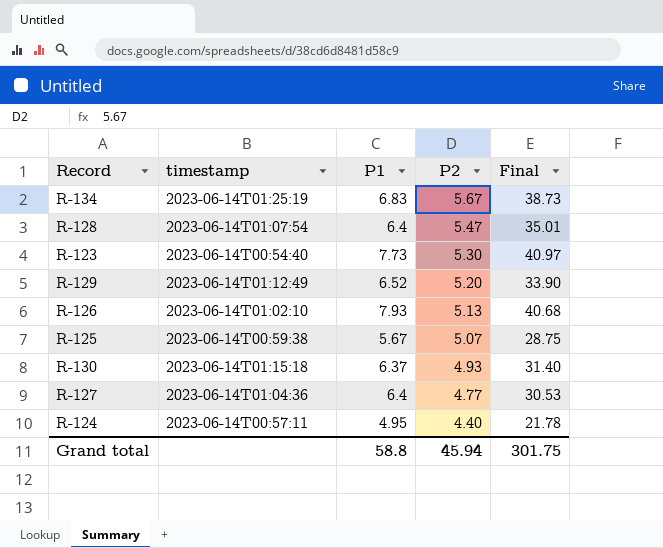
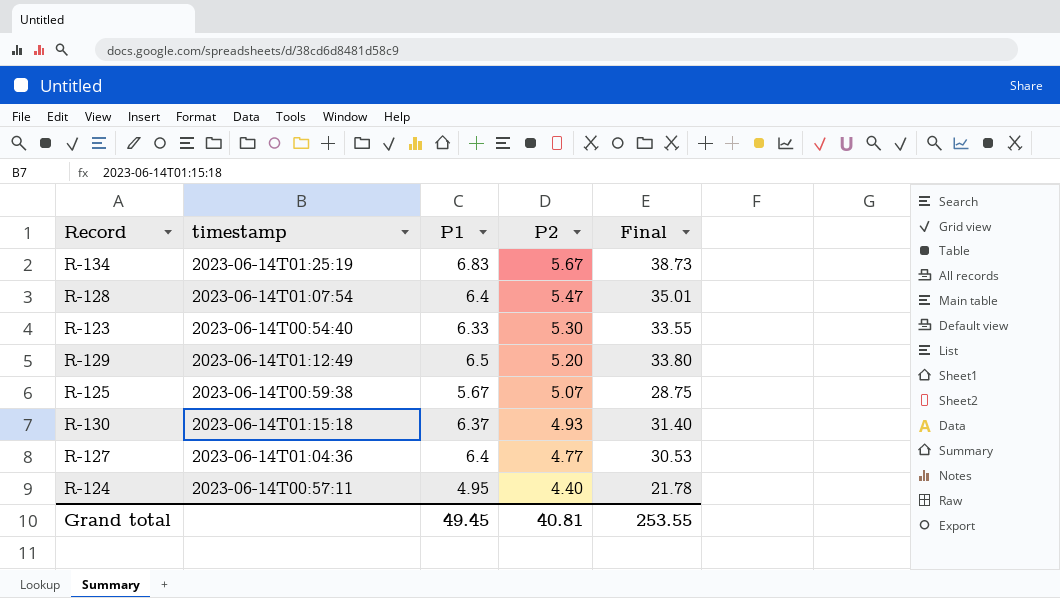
row R-126: 2023-06-14T01:02:10 | 7.93 | 5.13 | 40.68 -> none
R-123 | P1: 7.73 -> 6.33
R-123 | Final: 40.97 -> 33.55
R-129 | P1: 6.52 -> 6.5
R-129 | Final: 33.90 -> 33.80
Grand total | P1: 58.8 -> 49.45
Grand total | P2: 45.94 -> 40.81
Grand total | Final: 301.75 -> 253.55

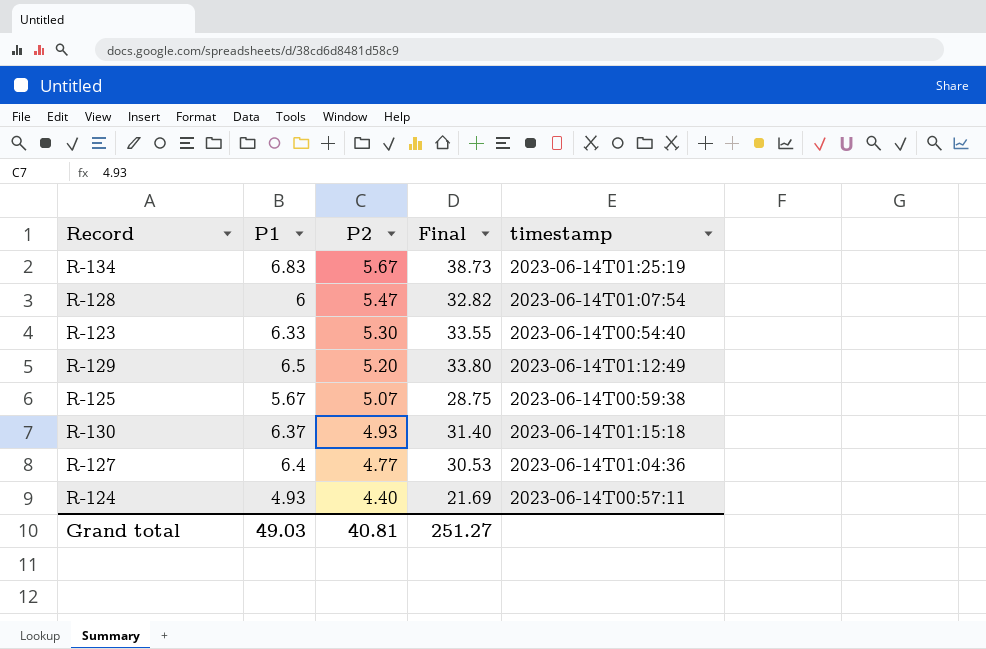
column timestamp | position: 2 -> 5
R-128 | P1: 6.4 -> 6
R-128 | Final: 35.01 -> 32.82
R-124 | P1: 4.95 -> 4.93
R-124 | Final: 21.78 -> 21.69
Grand total | P1: 49.45 -> 49.03
Grand total | Final: 253.55 -> 251.27

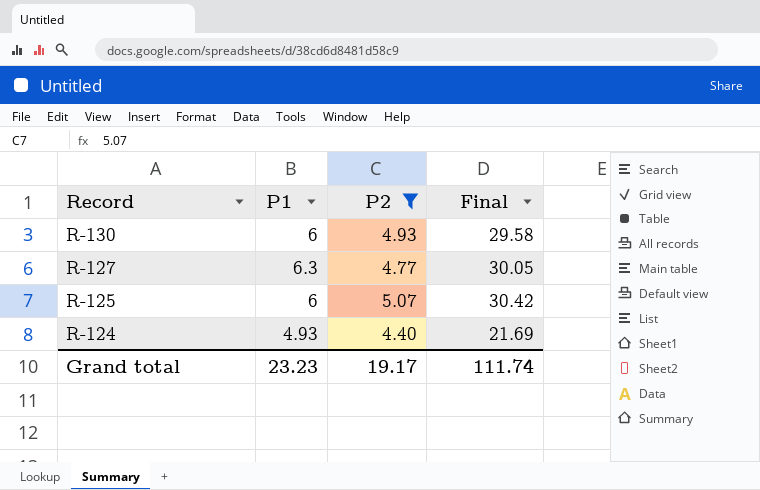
filter: none -> P2 <= 5.07
row order: P2 descending -> Record descending
column timestamp | position: 5 -> none
R-130 | P1: 6.37 -> 6
R-130 | Final: 31.40 -> 29.58
R-127 | P1: 6.4 -> 6.3
R-127 | Final: 30.53 -> 30.05
R-125 | P1: 5.67 -> 6
R-125 | Final: 28.75 -> 30.42
Grand total | P1: 49.03 -> 23.23
Grand total | P2: 40.81 -> 19.17
Grand total | Final: 251.27 -> 111.74

